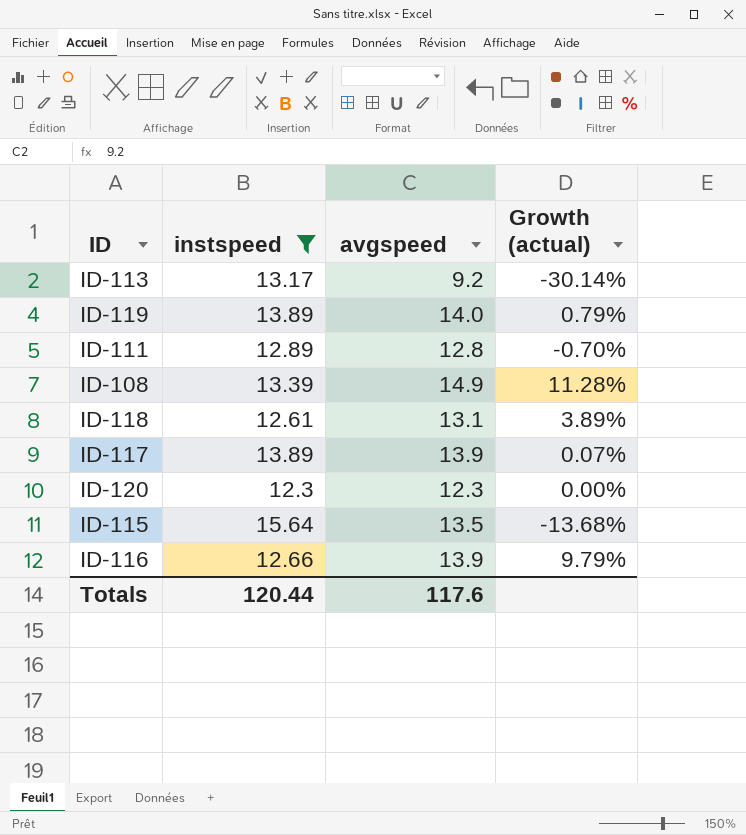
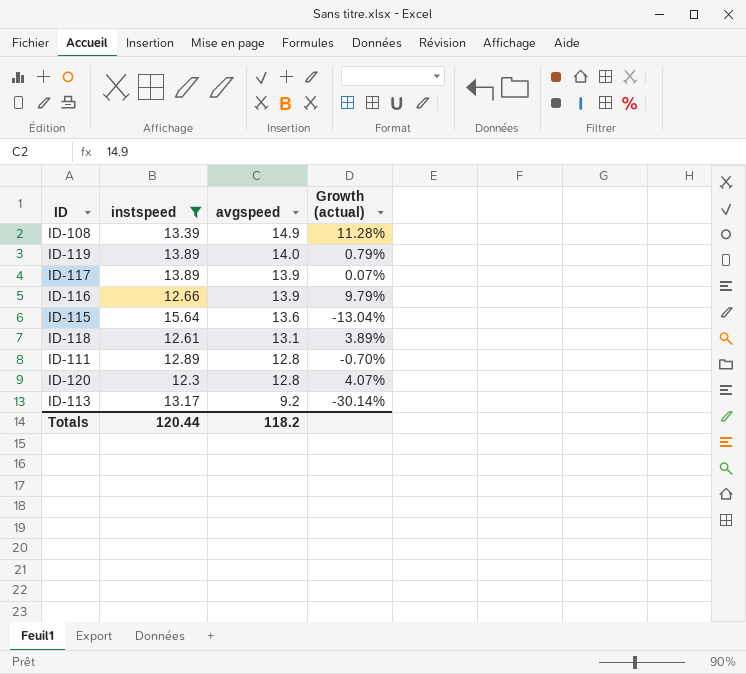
row order: none -> avgspeed descending
ID-115 | avgspeed: 13.5 -> 13.6
ID-115 | Growth (actual): -13.68% -> -13.04%
ID-120 | avgspeed: 12.3 -> 12.8
ID-120 | Growth (actual): 0.00% -> 4.07%
Totals | avgspeed: 117.6 -> 118.2

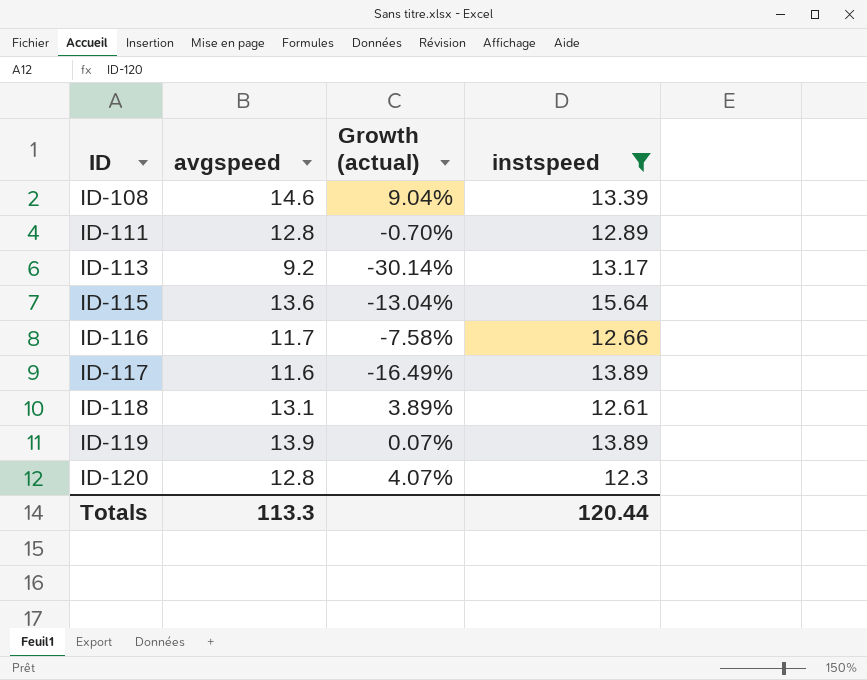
row order: avgspeed descending -> ID ascending
column instspeed | position: 2 -> 4
ID-108 | avgspeed: 14.9 -> 14.6
ID-108 | Growth (actual): 11.28% -> 9.04%
ID-116 | avgspeed: 13.9 -> 11.7
ID-116 | Growth (actual): 9.79% -> -7.58%
ID-117 | avgspeed: 13.9 -> 11.6
ID-117 | Growth (actual): 0.07% -> -16.49%
ID-119 | avgspeed: 14.0 -> 13.9
ID-119 | Growth (actual): 0.79% -> 0.07%
Totals | avgspeed: 118.2 -> 113.3

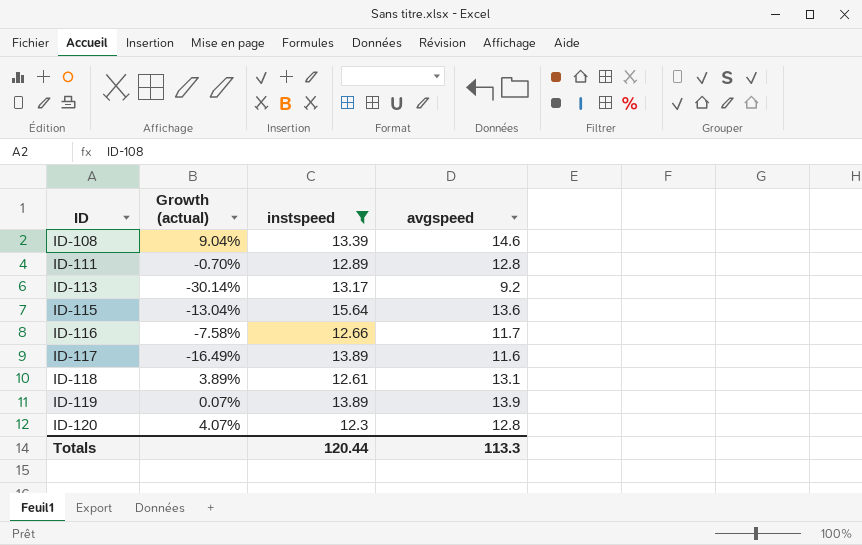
column avgspeed | position: 2 -> 4

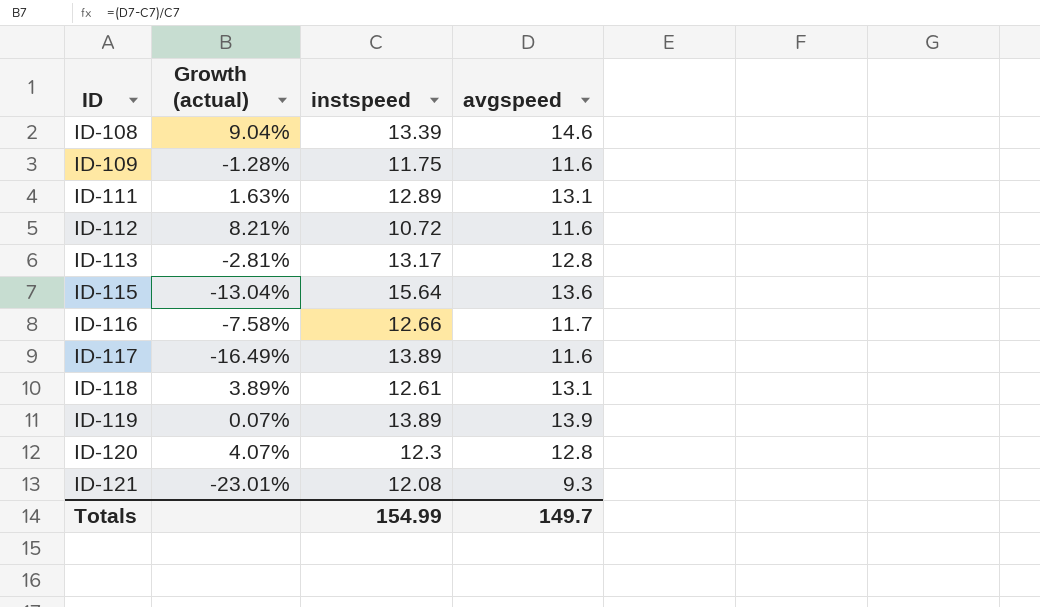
filter: instspeed >= 12.3 -> none
ID-111 | Growth (actual): -0.70% -> 1.63%
ID-111 | avgspeed: 12.8 -> 13.1
ID-113 | Growth (actual): -30.14% -> -2.81%
ID-113 | avgspeed: 9.2 -> 12.8
Totals | instspeed: 120.44 -> 154.99
Totals | avgspeed: 113.3 -> 149.7

